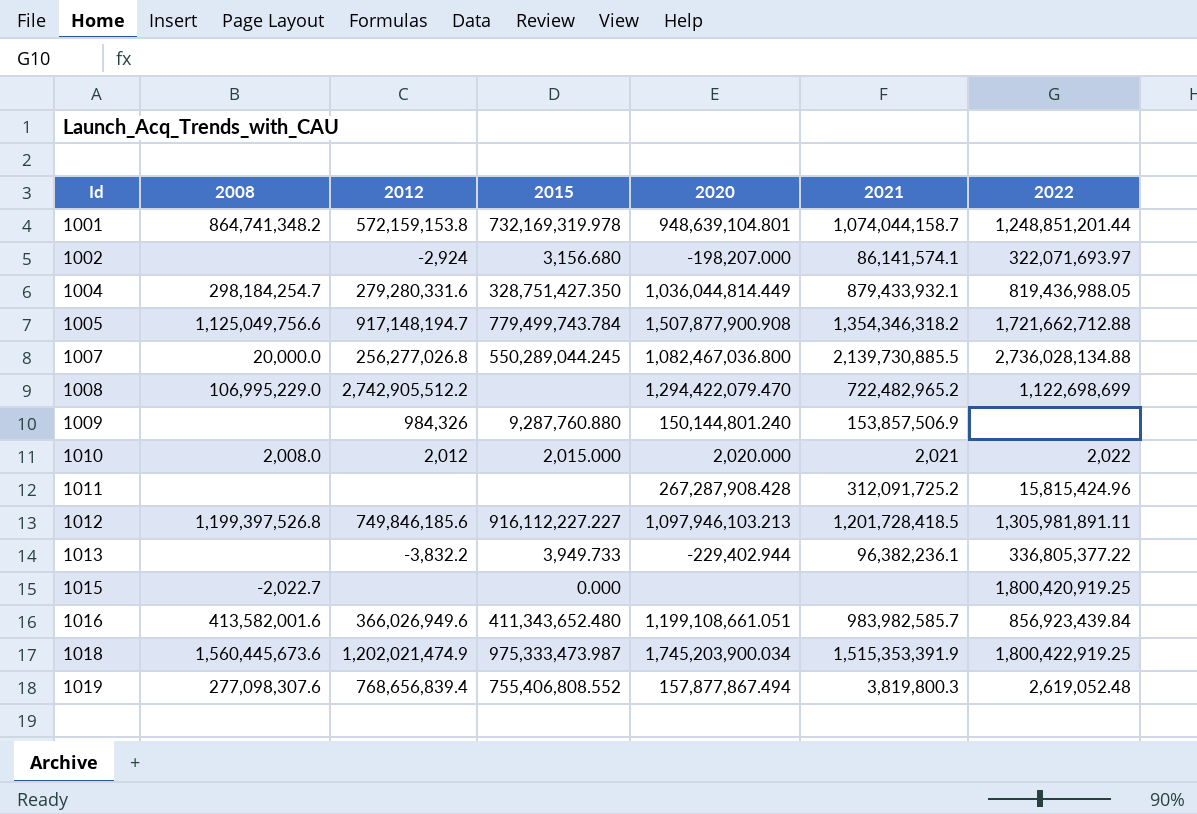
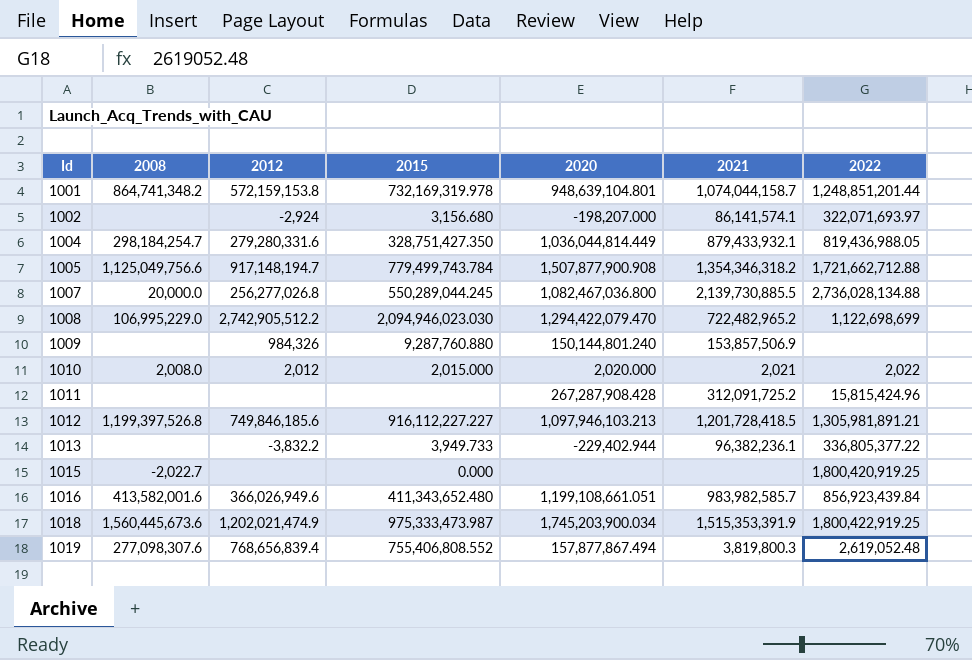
1008 | 2015: none -> 2,094,946,023.030
1012 | 2022: 1,305,981,891.11 -> 1,305,981,891.21

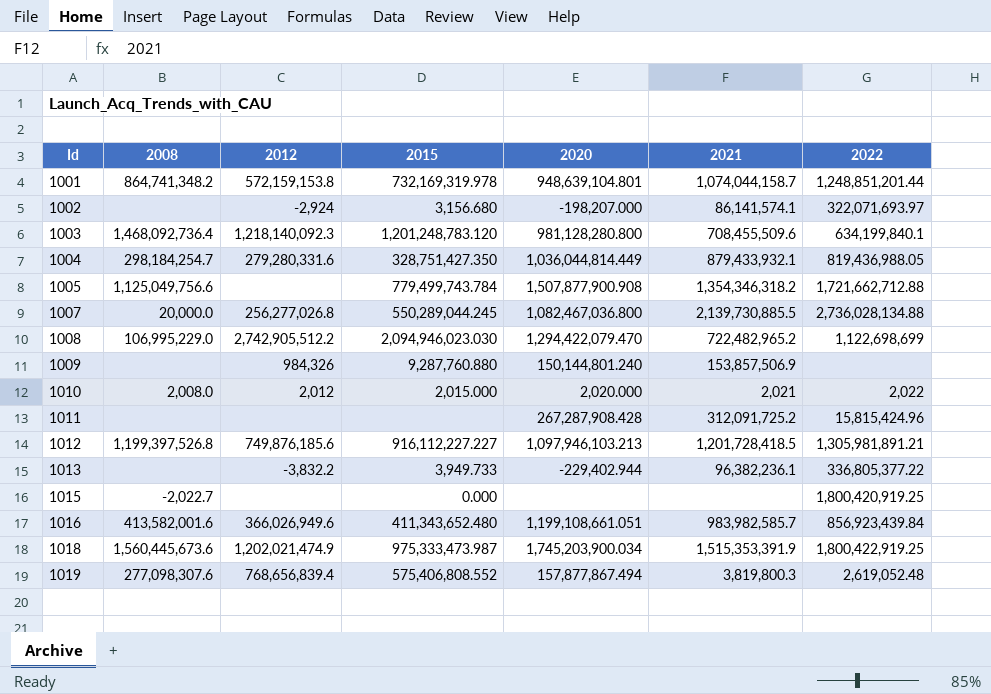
row 1003: none -> 1,468,092,736.4 | 1,218,140,092.3 | 1,201,248,783.120 | 981,128,280.800 | 708,455,509.6 | 634,199,840.1
1005 | 2012: 917,148,194.7 -> none
1012 | 2012: 749,846,185.6 -> 749,876,185.6
1019 | 2015: 755,406,808.552 -> 575,406,808.552

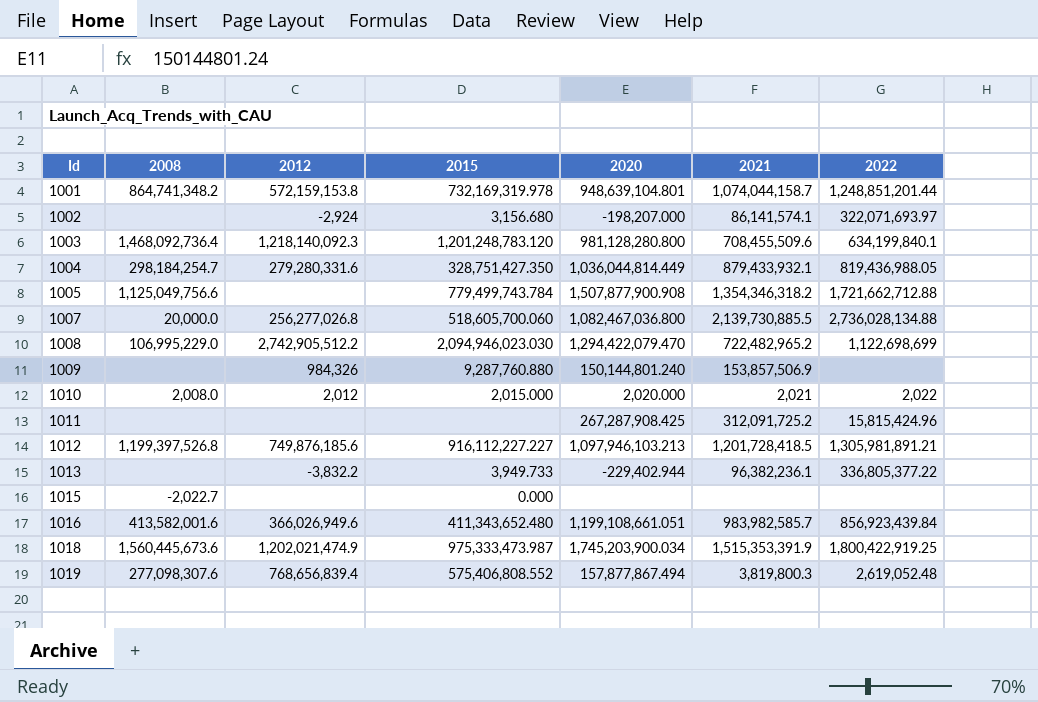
1007 | 2015: 550,289,044.245 -> 518,605,700.060
1011 | 2020: 267,287,908.428 -> 267,287,908.425
1015 | 2022: 1,800,420,919.25 -> none

